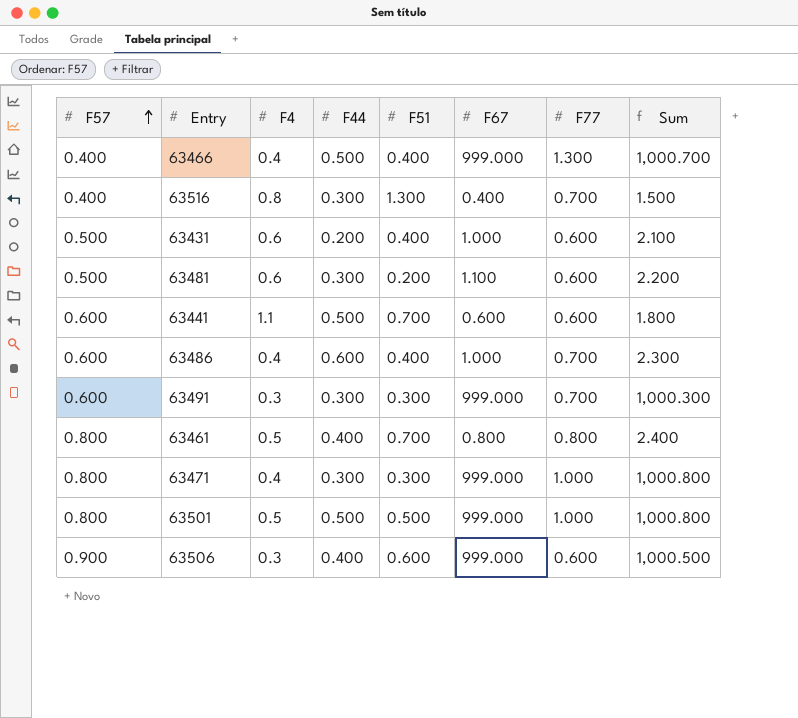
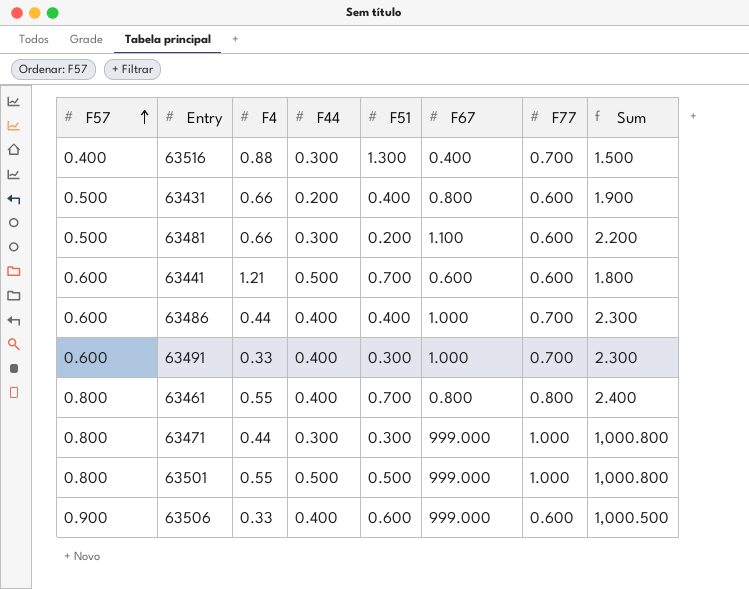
row 63466: 0.400 | 0.4 | 0.500 | 0.400 | 999.000 | 1.300 | 1,000.700 -> none
63516 | F4: 0.8 -> 0.88
63431 | F4: 0.6 -> 0.66
63431 | F67: 1.000 -> 0.800
63431 | Sum: 2.100 -> 1.900
63481 | F4: 0.6 -> 0.66
63441 | F4: 1.1 -> 1.21
63486 | F4: 0.4 -> 0.44
63486 | F44: 0.600 -> 0.400
63491 | F4: 0.3 -> 0.33
63491 | F44: 0.300 -> 0.400
63491 | F67: 999.000 -> 1.000
63491 | Sum: 1,000.300 -> 2.300
63461 | F4: 0.5 -> 0.55
63471 | F4: 0.4 -> 0.44
63501 | F4: 0.5 -> 0.55
63506 | F4: 0.3 -> 0.33

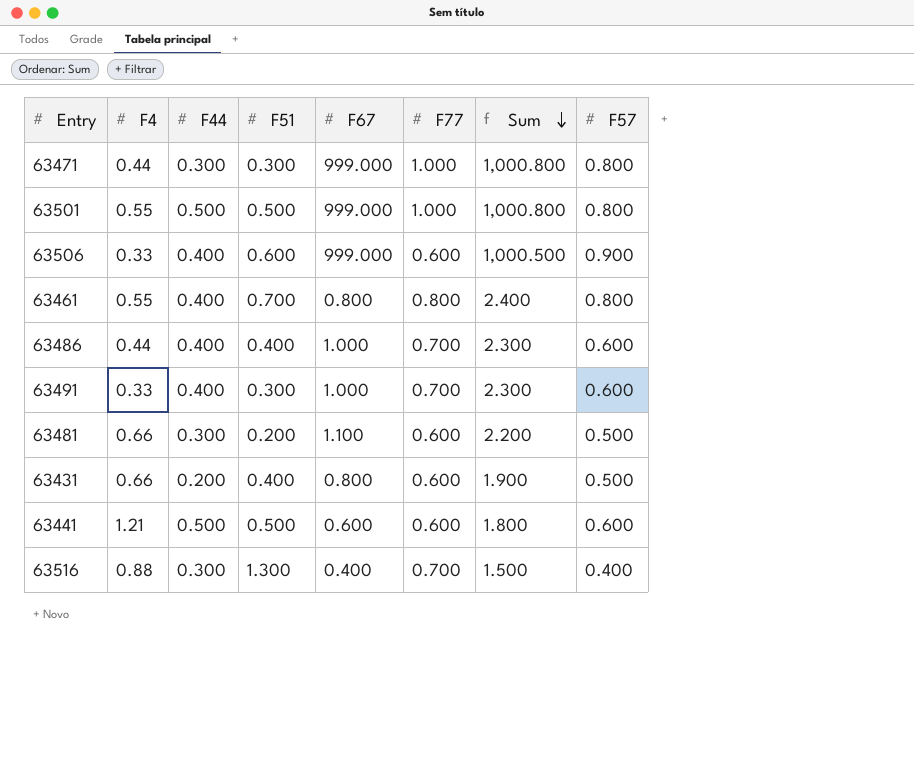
row order: F57 ascending -> Sum descending
column F57 | position: 1 -> 8
63441 | F51: 0.700 -> 0.500

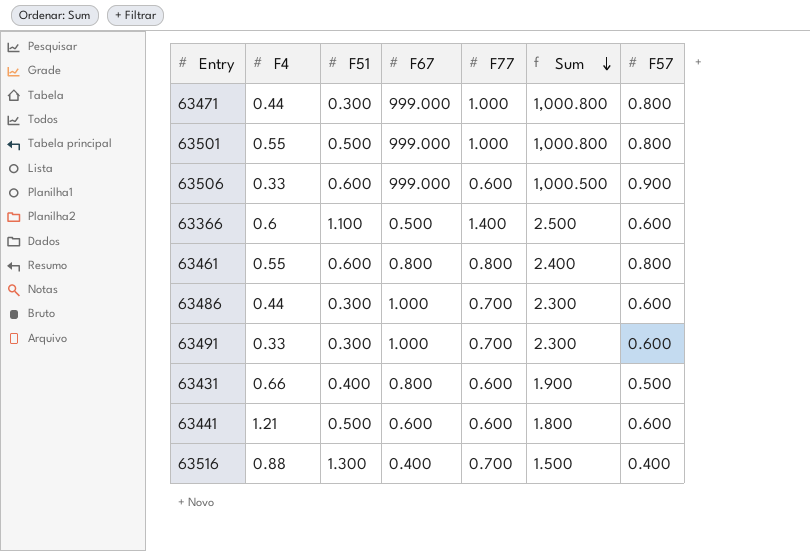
column F44 | position: 3 -> none
row 63481: 0.66 | 0.300 | 0.200 | 1.100 | 0.600 | 2.200 | 0.500 -> none
row 63366: none -> 0.6 | 1.100 | 0.500 | 1.400 | 2.500 | 0.600
63461 | F51: 0.700 -> 0.600
63486 | F51: 0.400 -> 0.300

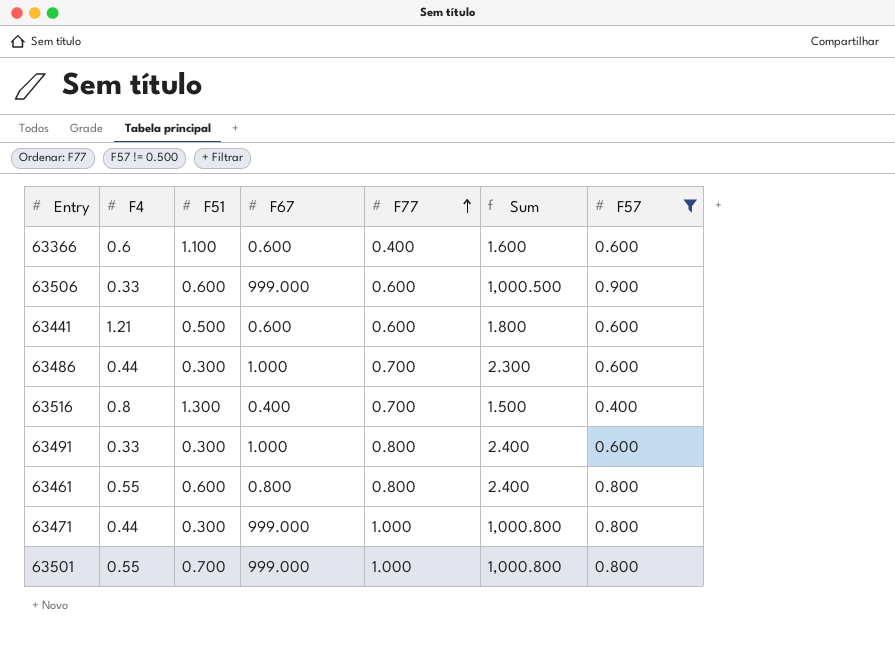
filter: none -> F57 != 0.500
row order: Sum descending -> F77 ascending
63366 | F67: 0.500 -> 0.600
63366 | F77: 1.400 -> 0.400
63366 | Sum: 2.500 -> 1.600
63516 | F4: 0.88 -> 0.8
63491 | F77: 0.700 -> 0.800
63491 | Sum: 2.300 -> 2.400
63501 | F51: 0.500 -> 0.700

